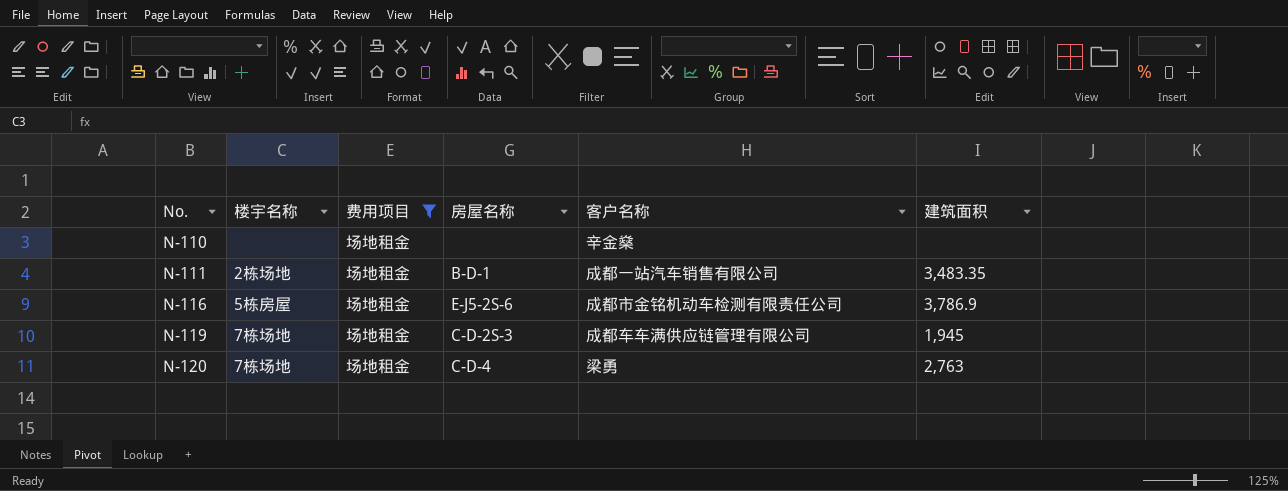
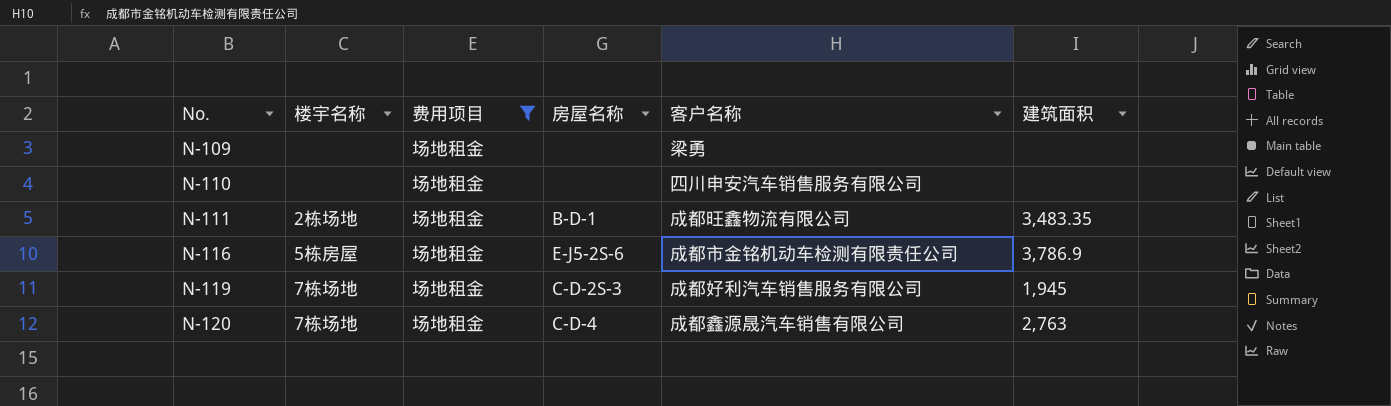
row N-109: none -> none | 场地租金 | none | 梁勇 | none
N-110 | 客户名称: 辛金燊 -> 四川申安汽车销售服务有限公司
N-111 | 客户名称: 成都一站汽车销售有限公司 -> 成都旺鑫物流有限公司
N-119 | 客户名称: 成都车车满供应链管理有限公司 -> 成都好利汽车销售服务有限公司
N-120 | 客户名称: 梁勇 -> 成都鑫源晟汽车销售有限公司

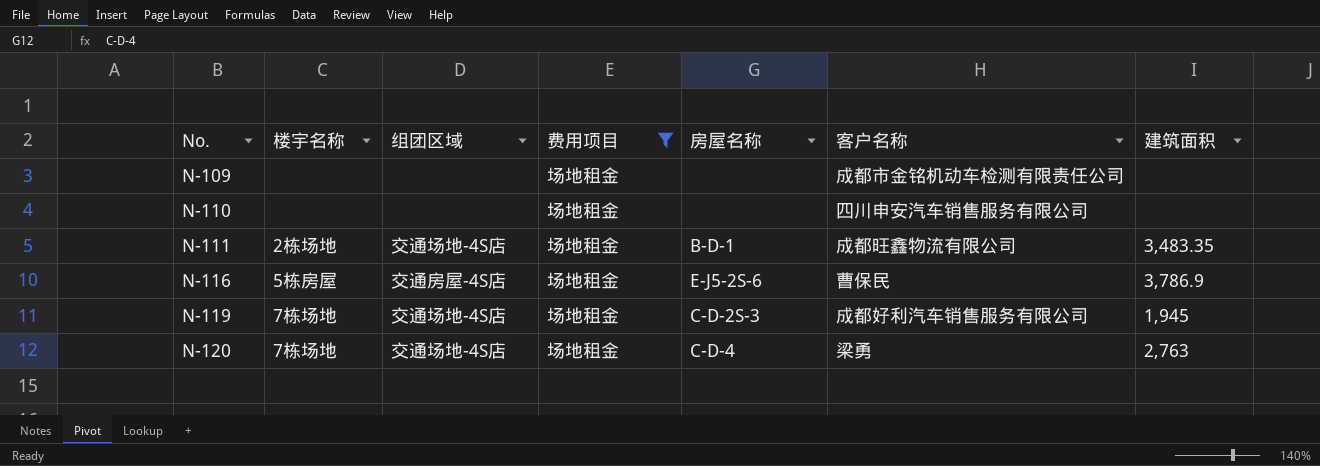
column 组团区域 | position: none -> 3
N-109 | 客户名称: 梁勇 -> 成都市金铭机动车检测有限责任公司
N-116 | 客户名称: 成都市金铭机动车检测有限责任公司 -> 曹保民
N-120 | 客户名称: 成都鑫源晟汽车销售有限公司 -> 梁勇

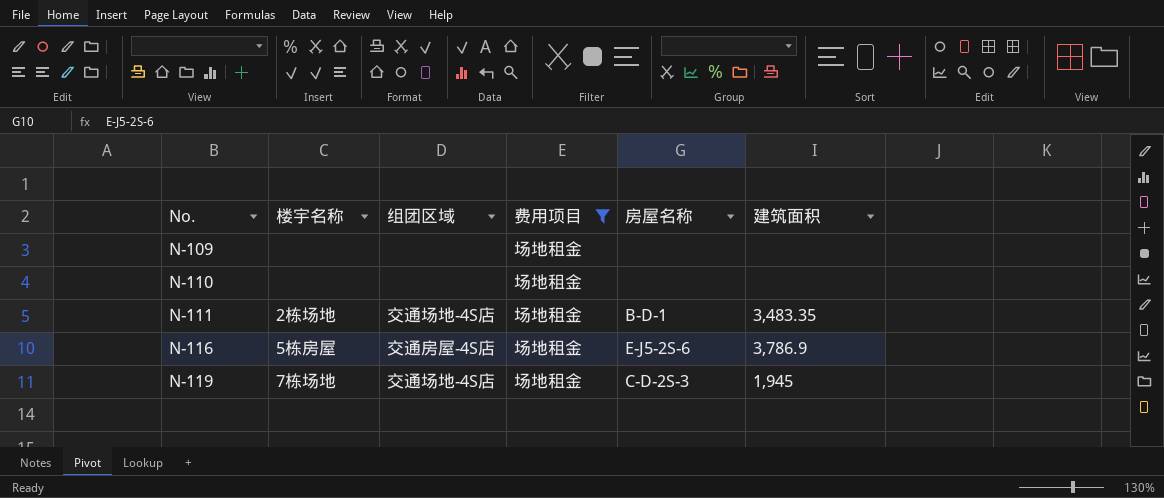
column 客户名称 | position: 6 -> none
row N-120: 7栋场地 | 交通场地-4S店 | 场地租金 | C-D-4 | 梁勇 | 2,763 -> none

